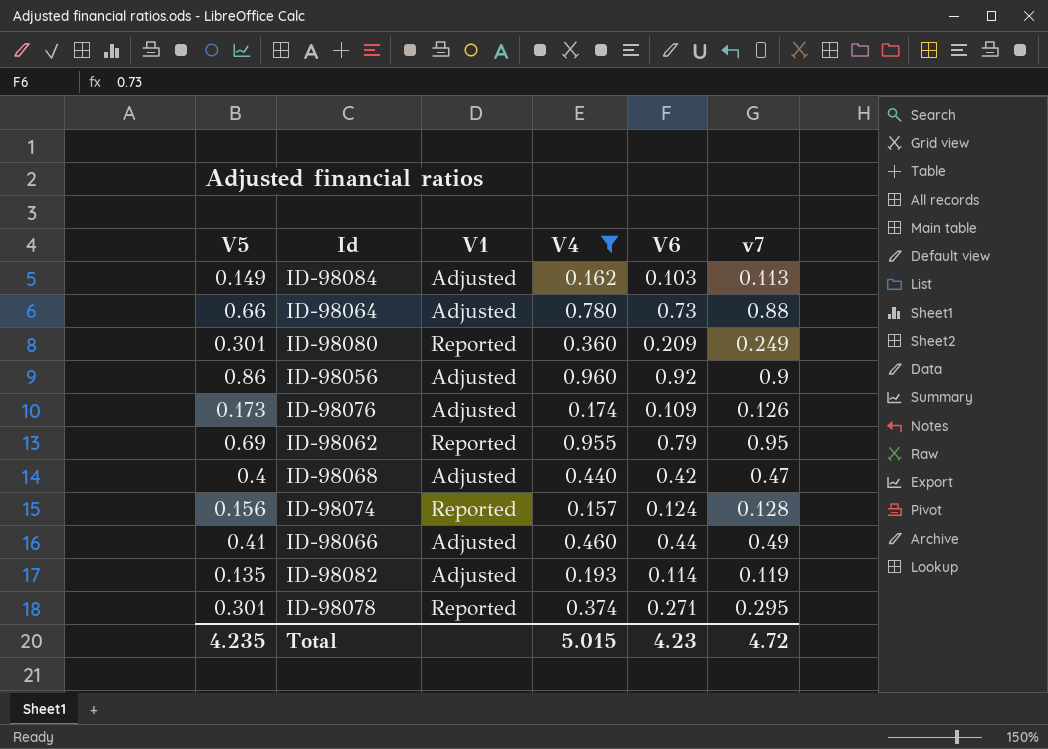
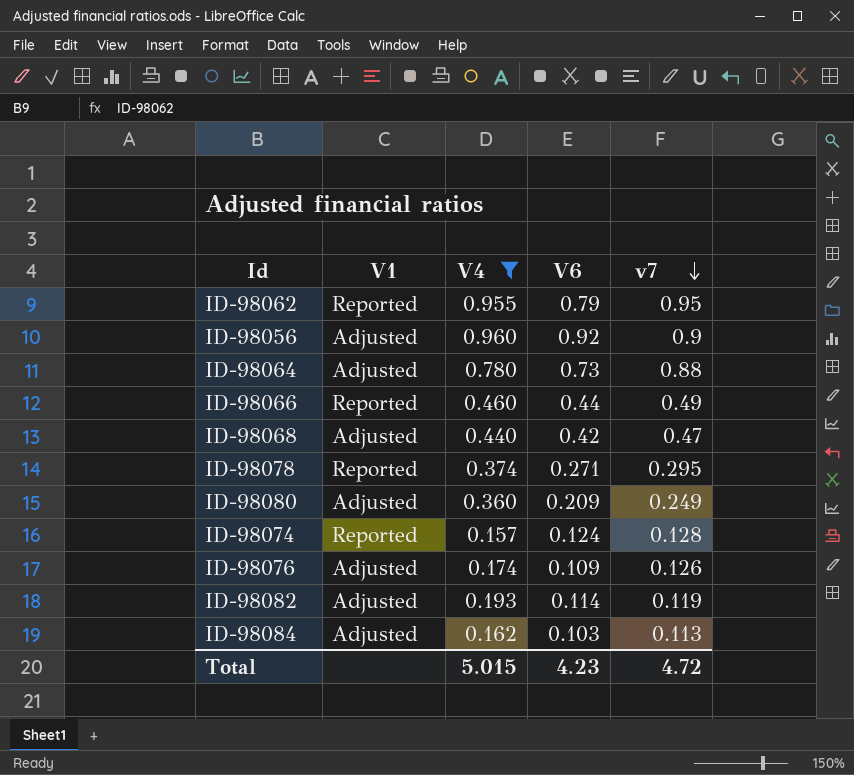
row order: none -> v7 descending
column V5 | position: 1 -> none
ID-98066 | V1: Adjusted -> Reported
ID-98080 | V1: Reported -> Adjusted

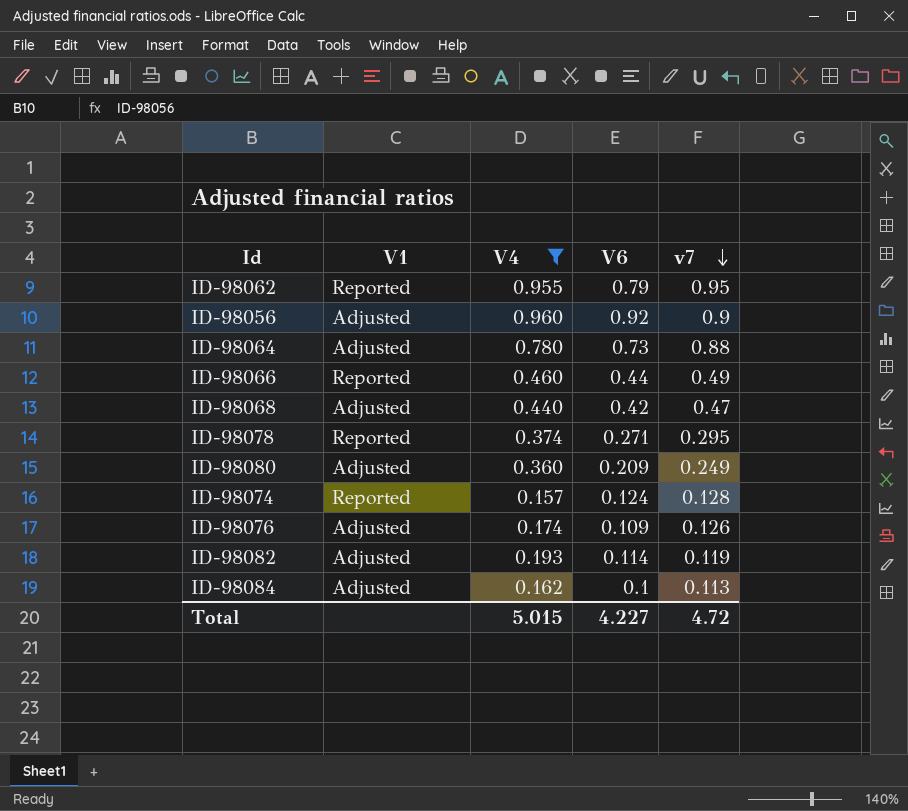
ID-98084 | V6: 0.103 -> 0.1
Total | V6: 4.23 -> 4.227

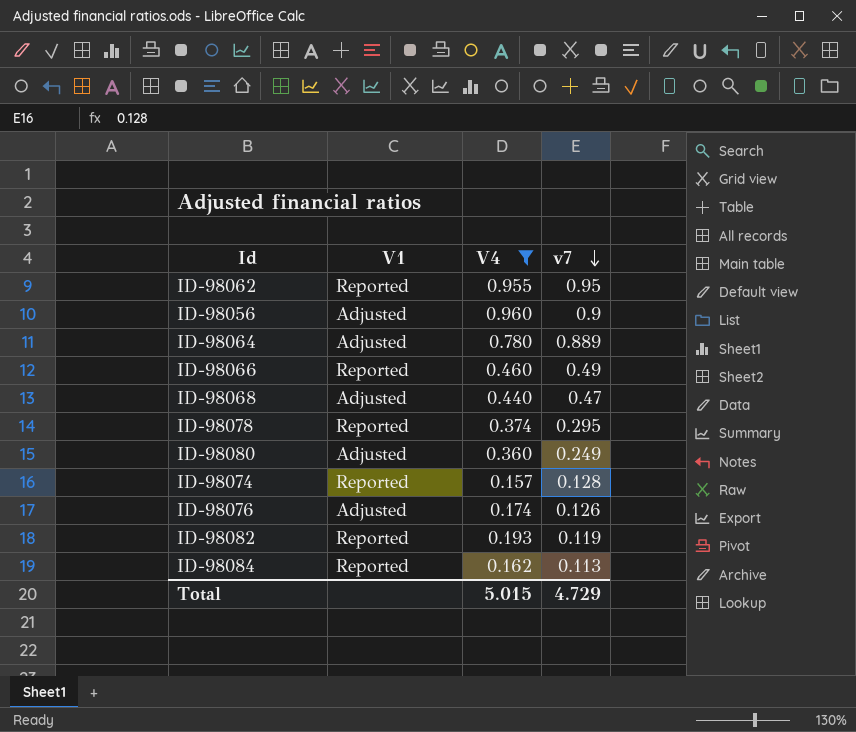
column V6 | position: 4 -> none
ID-98064 | v7: 0.88 -> 0.889
ID-98082 | V1: Adjusted -> Reported
ID-98084 | V1: Adjusted -> Reported
Total | v7: 4.72 -> 4.729

